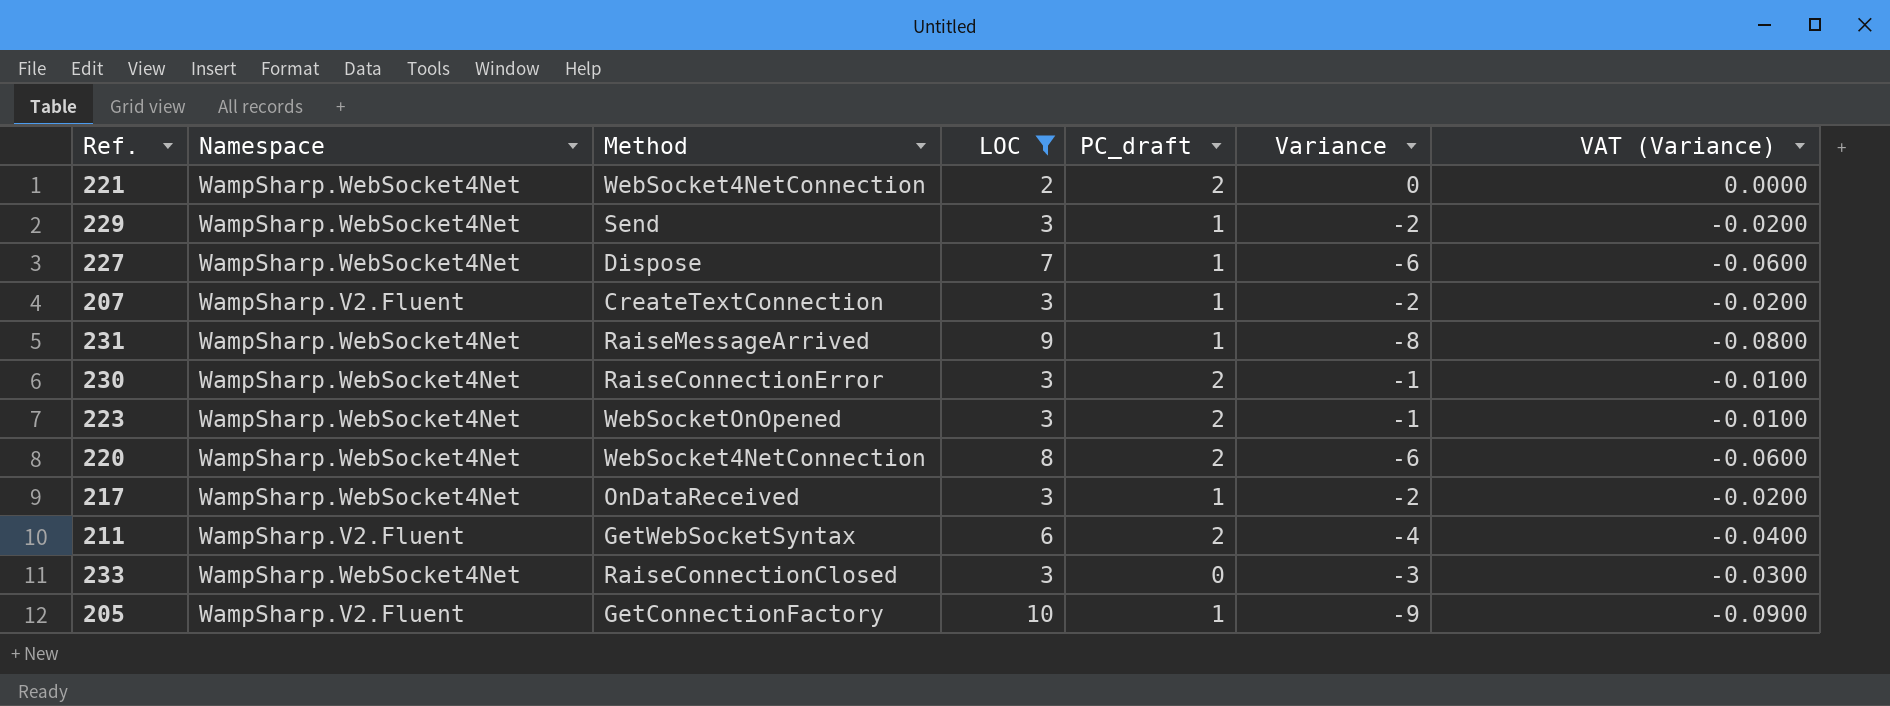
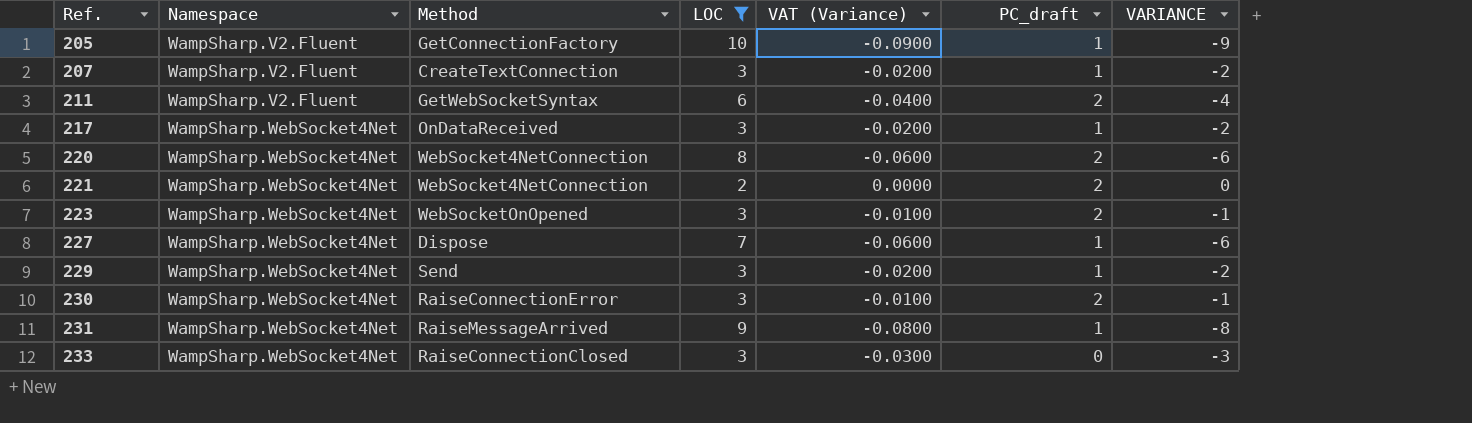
row order: none -> Ref. ascending
column VAT (Variance) | position: 7 -> 5
column name: Variance -> VARIANCE

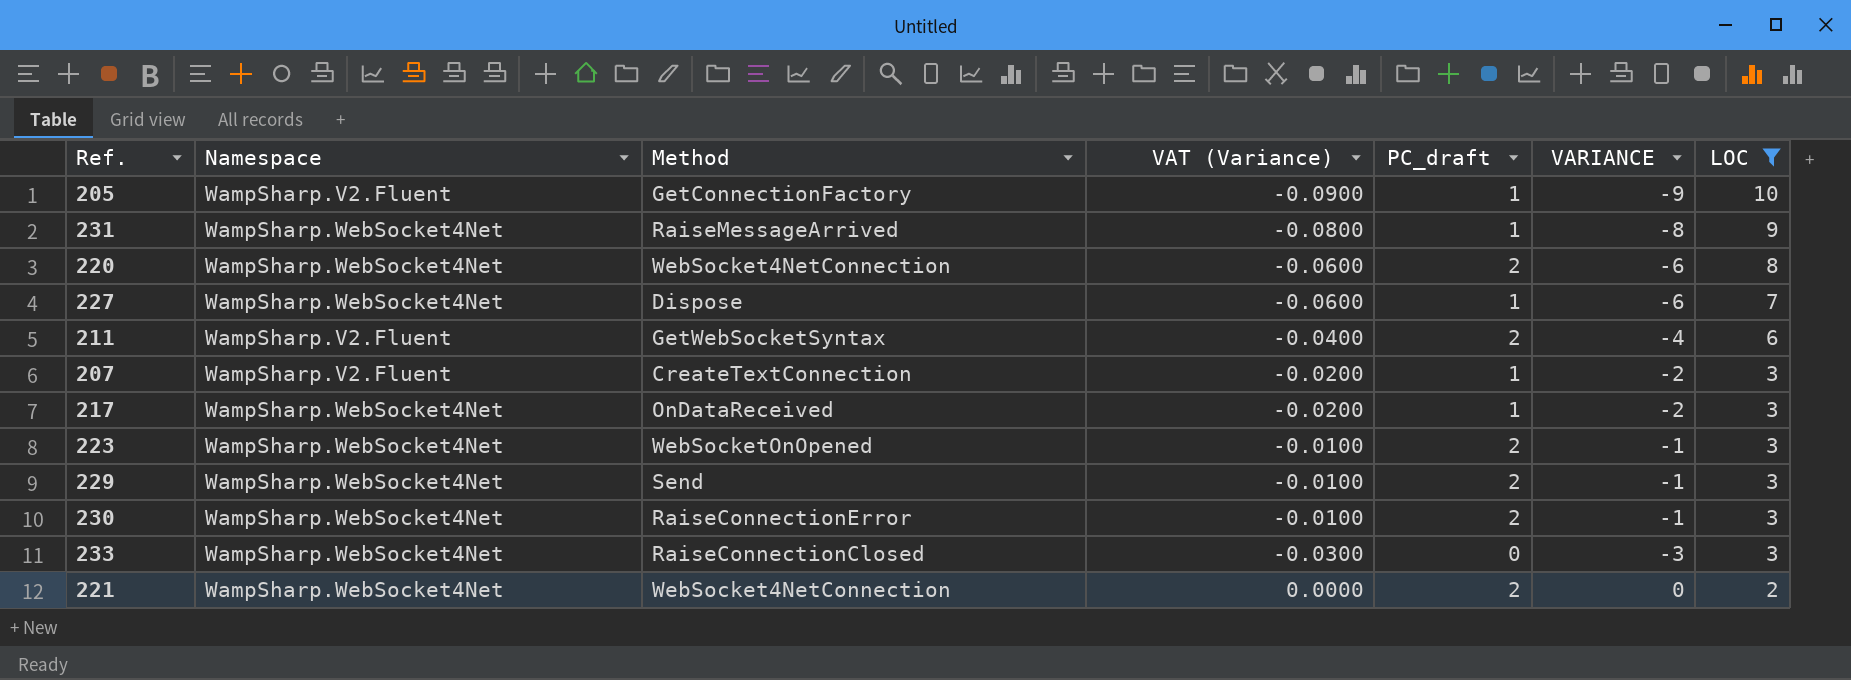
row order: Ref. ascending -> LOC descending
column LOC | position: 4 -> 7
229 | VAT (Variance): -0.0200 -> -0.0100
229 | PC_draft: 1 -> 2
229 | VARIANCE: -2 -> -1

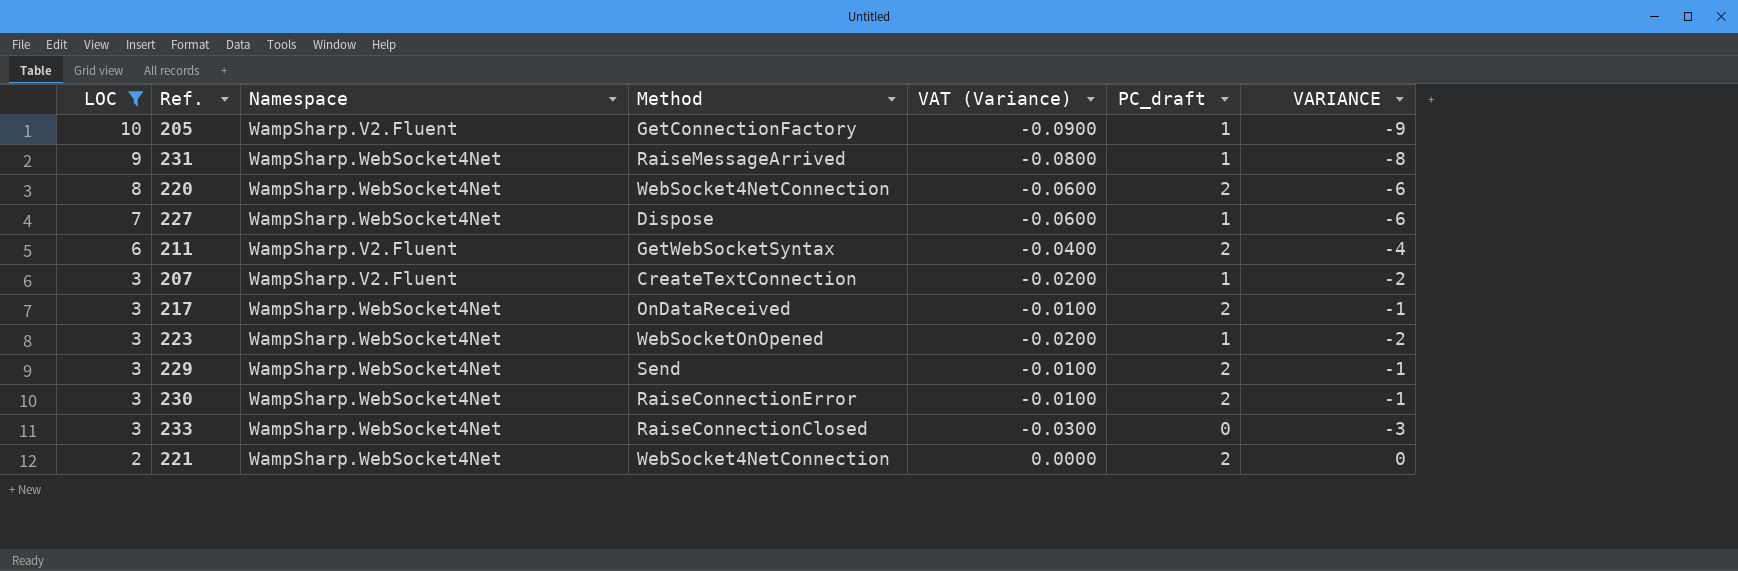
column LOC | position: 7 -> 1
217 | VAT (Variance): -0.0200 -> -0.0100
217 | PC_draft: 1 -> 2
217 | VARIANCE: -2 -> -1
223 | VAT (Variance): -0.0100 -> -0.0200
223 | PC_draft: 2 -> 1
223 | VARIANCE: -1 -> -2

